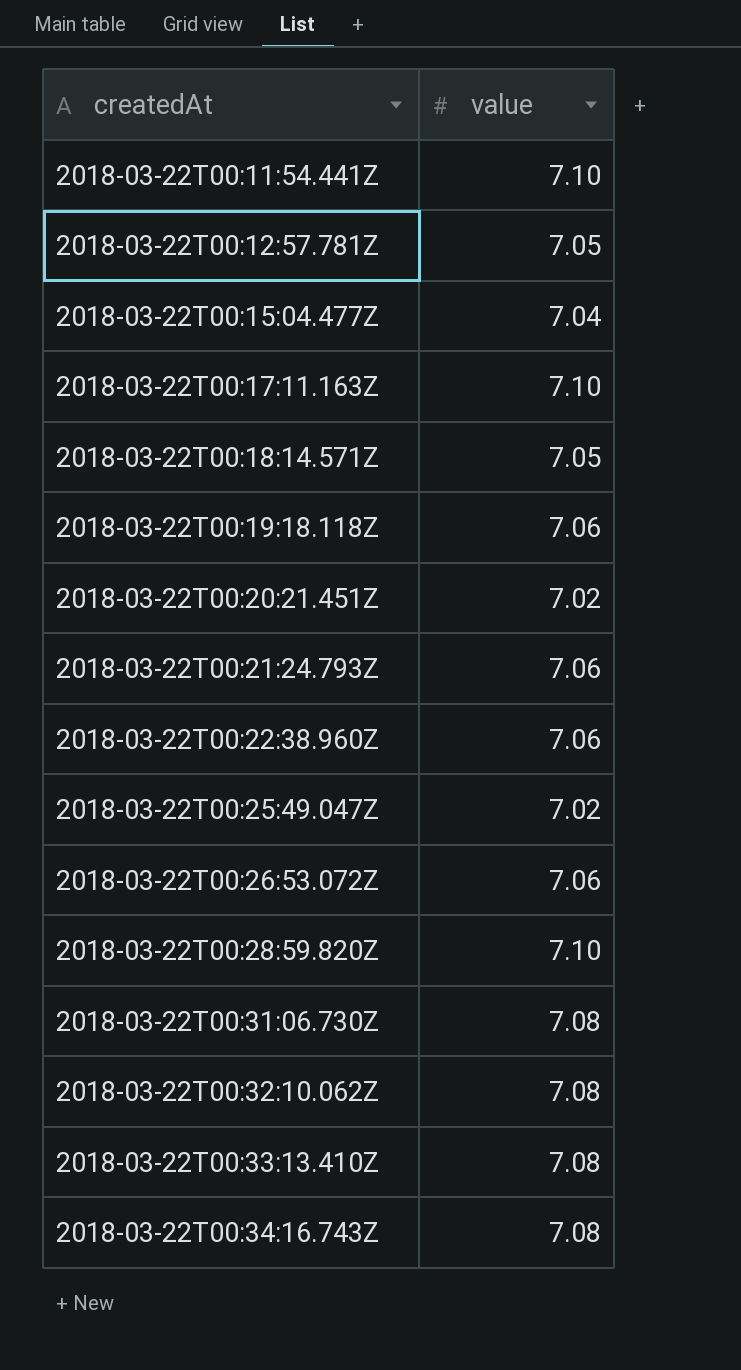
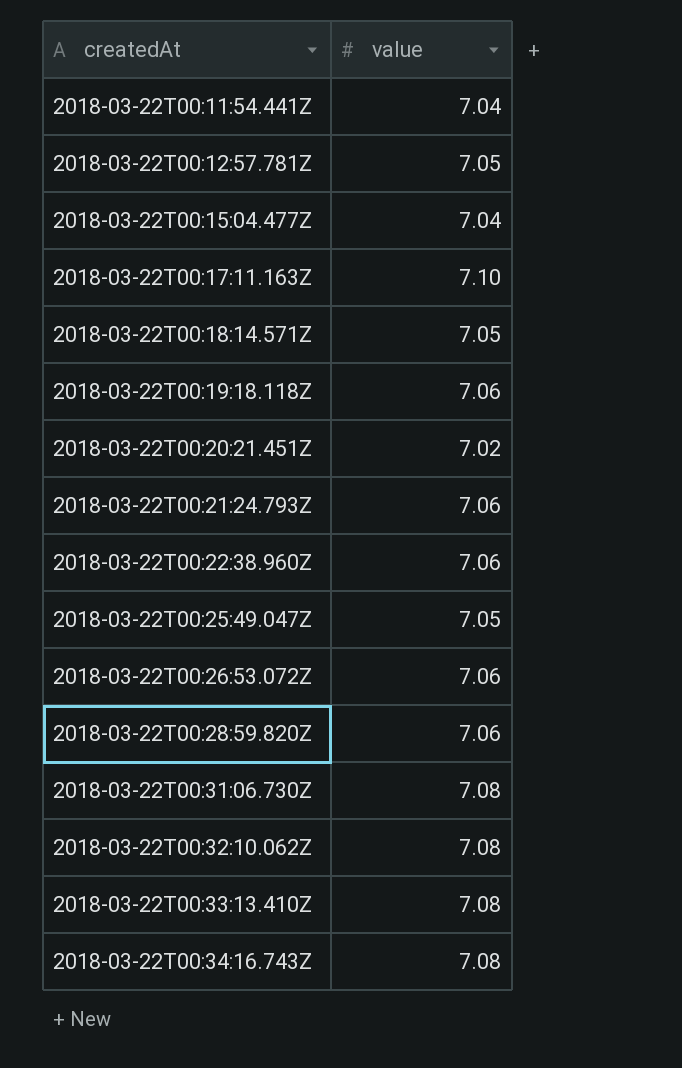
2018-03-22T00:11:54.441Z | value: 7.10 -> 7.04
2018-03-22T00:25:49.047Z | value: 7.02 -> 7.05
2018-03-22T00:28:59.820Z | value: 7.10 -> 7.06

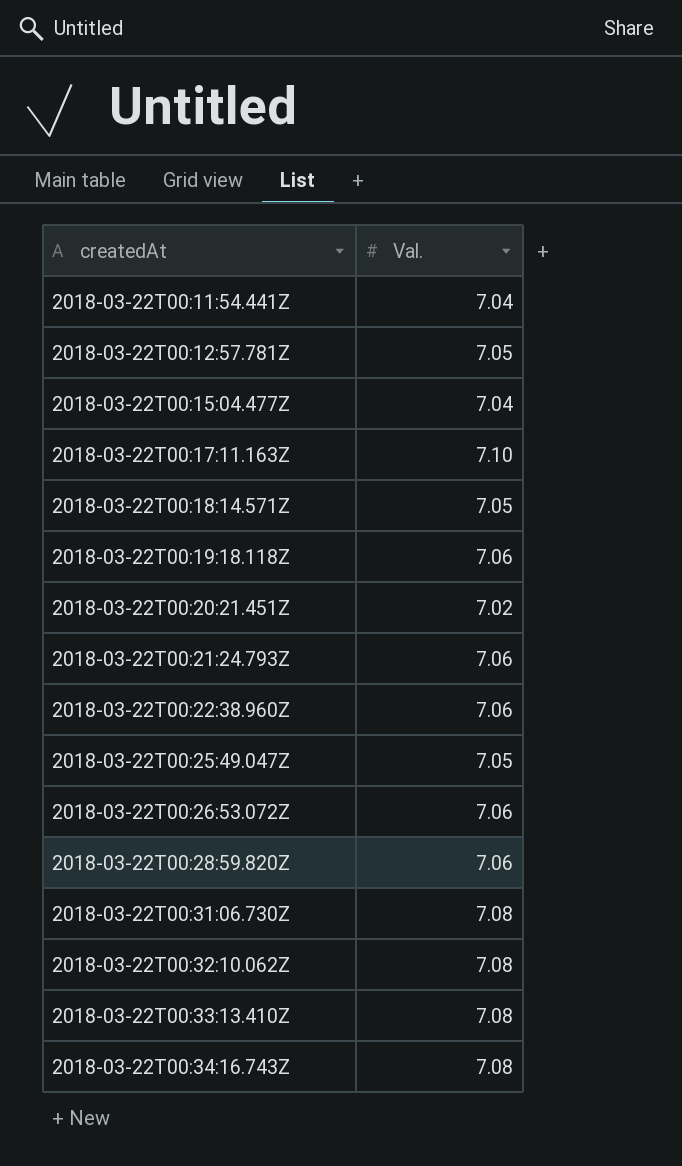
column name: value -> Val.

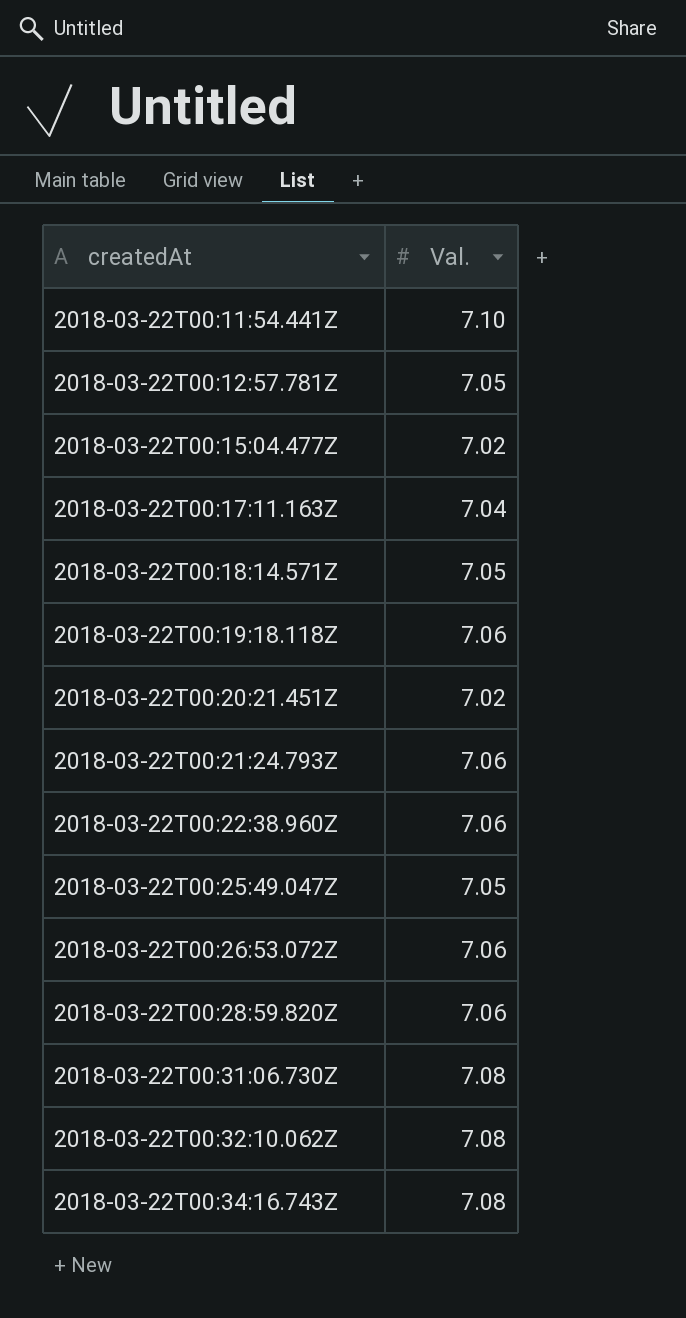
row 2018-03-22T00:33:13.410Z: 7.08 -> none
2018-03-22T00:11:54.441Z | Val.: 7.04 -> 7.10
2018-03-22T00:15:04.477Z | Val.: 7.04 -> 7.02
2018-03-22T00:17:11.163Z | Val.: 7.10 -> 7.04

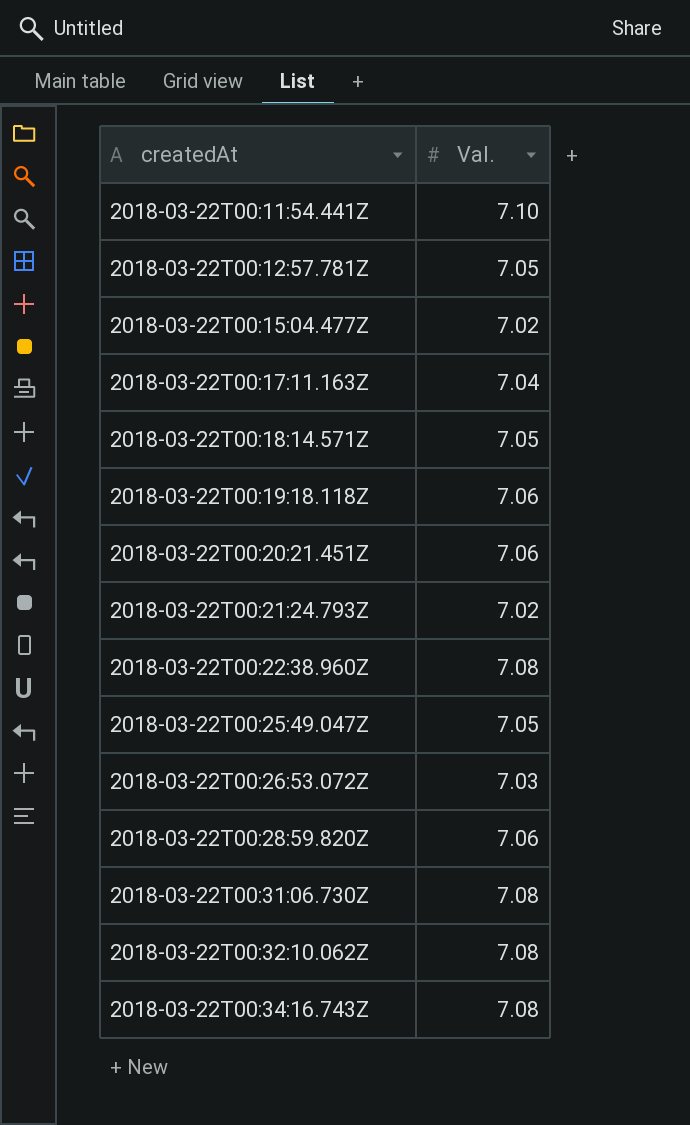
2018-03-22T00:20:21.451Z | Val.: 7.02 -> 7.06
2018-03-22T00:21:24.793Z | Val.: 7.06 -> 7.02
2018-03-22T00:22:38.960Z | Val.: 7.06 -> 7.08
2018-03-22T00:26:53.072Z | Val.: 7.06 -> 7.03

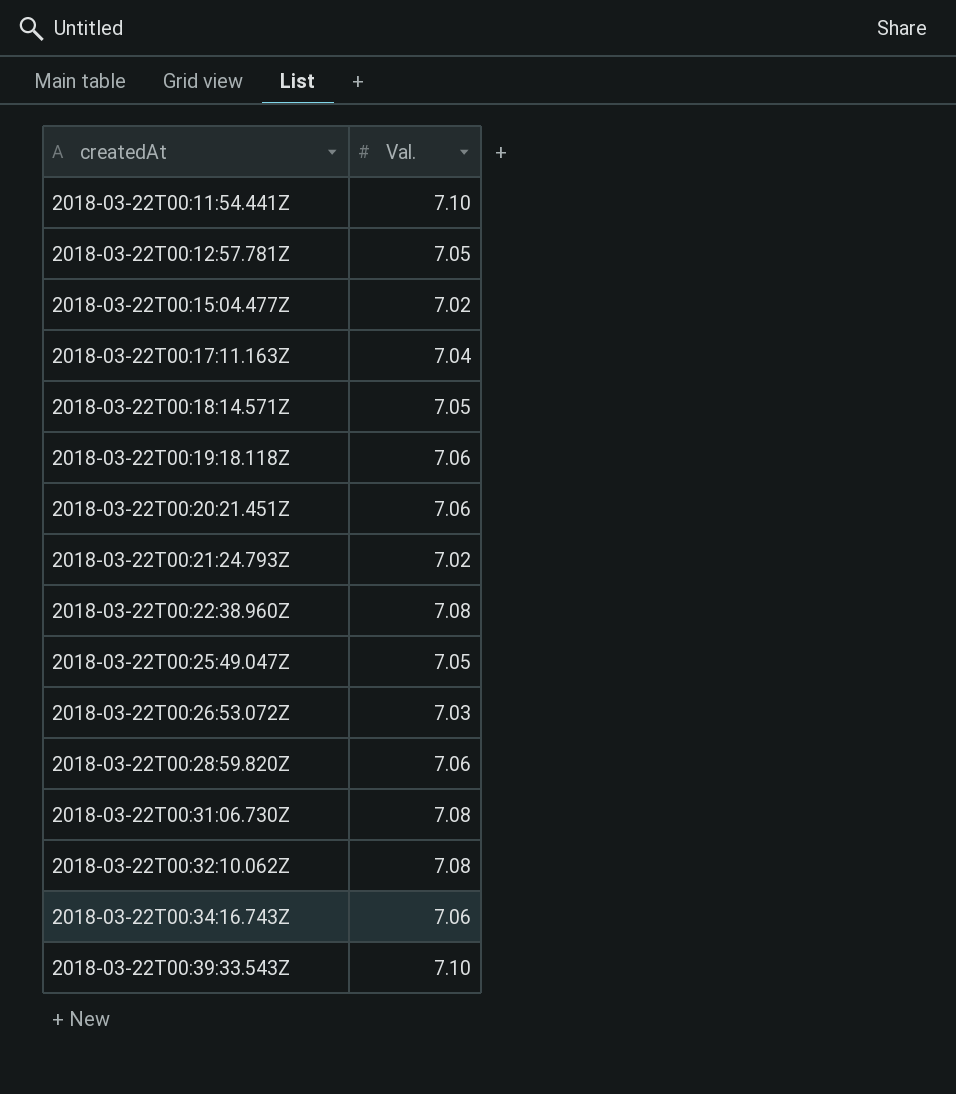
2018-03-22T00:34:16.743Z | Val.: 7.08 -> 7.06
row 2018-03-22T00:39:33.543Z: none -> 7.10

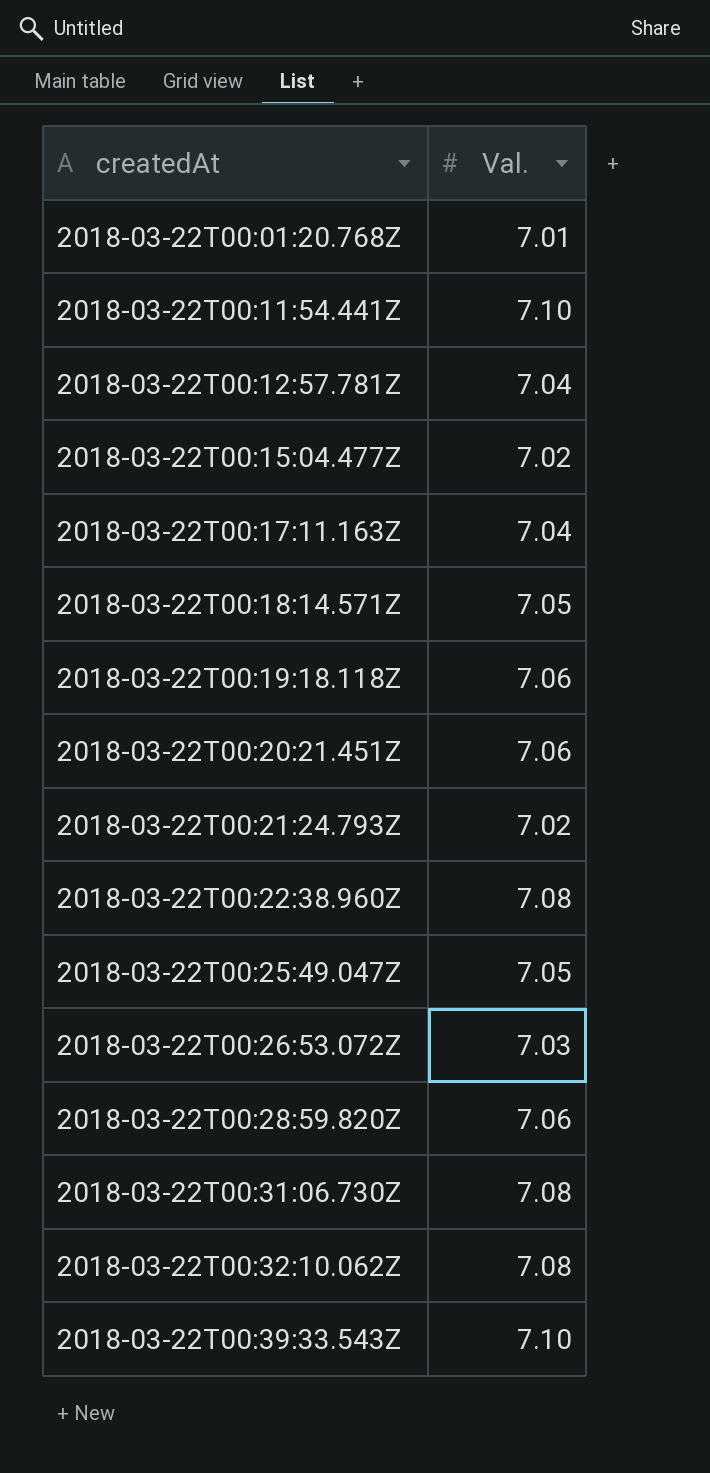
row 2018-03-22T00:34:16.743Z: 7.06 -> none
row 2018-03-22T00:01:20.768Z: none -> 7.01
2018-03-22T00:12:57.781Z | Val.: 7.05 -> 7.04

